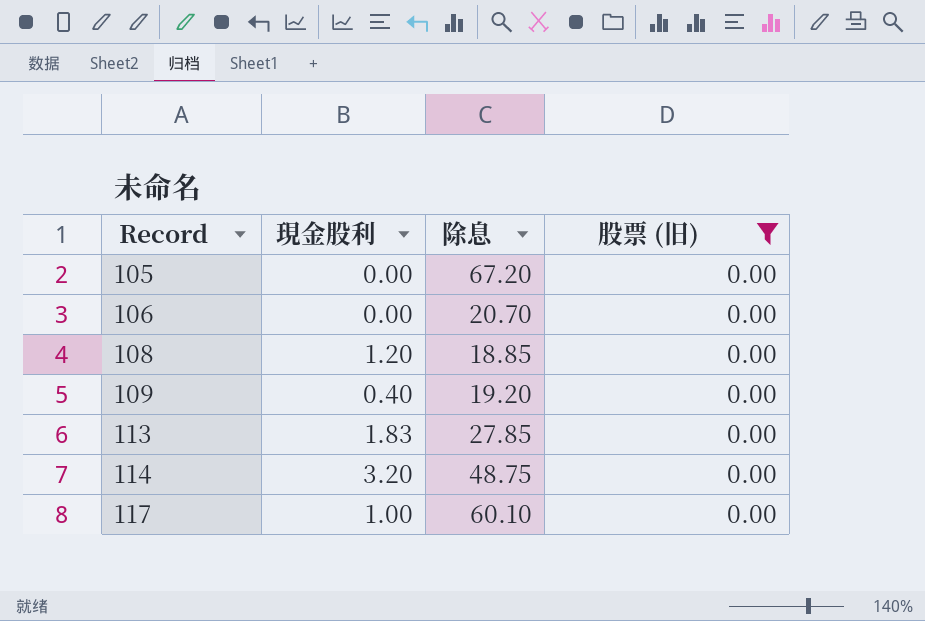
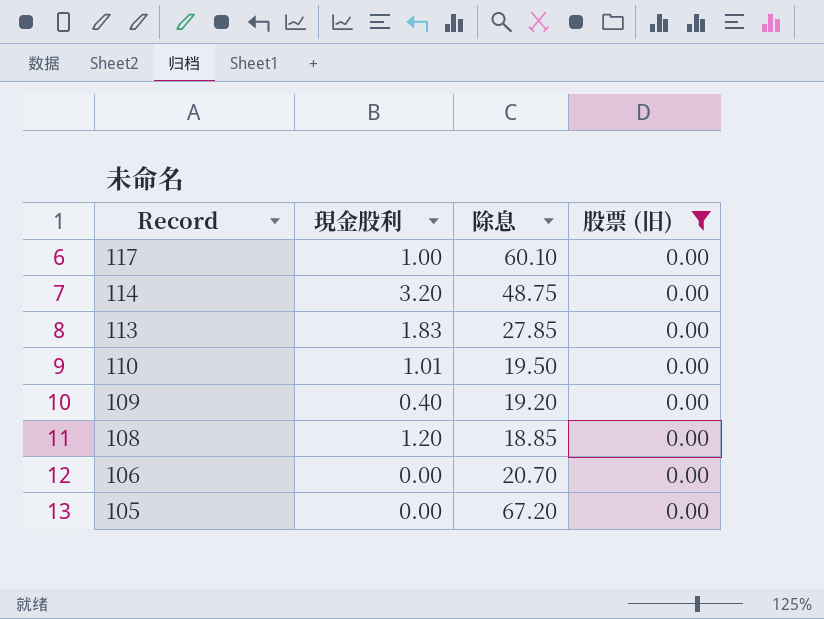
row order: Record ascending -> Record descending
row 110: none -> 1.01 | 19.50 | 0.00

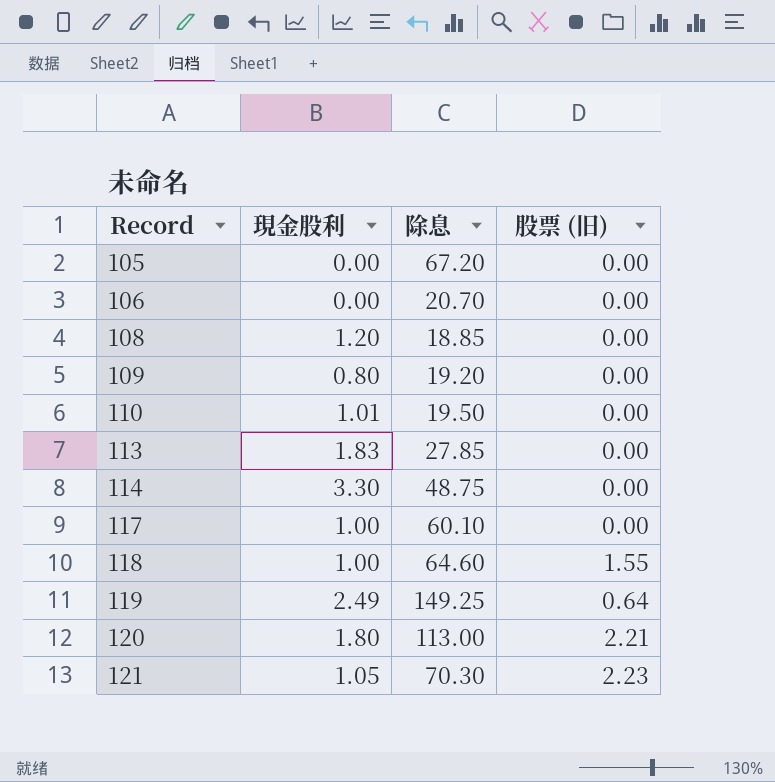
filter: 股票 (旧) = 0.00 -> none
row order: Record descending -> Record ascending
109 | 現金股利: 0.40 -> 0.80
114 | 現金股利: 3.20 -> 3.30

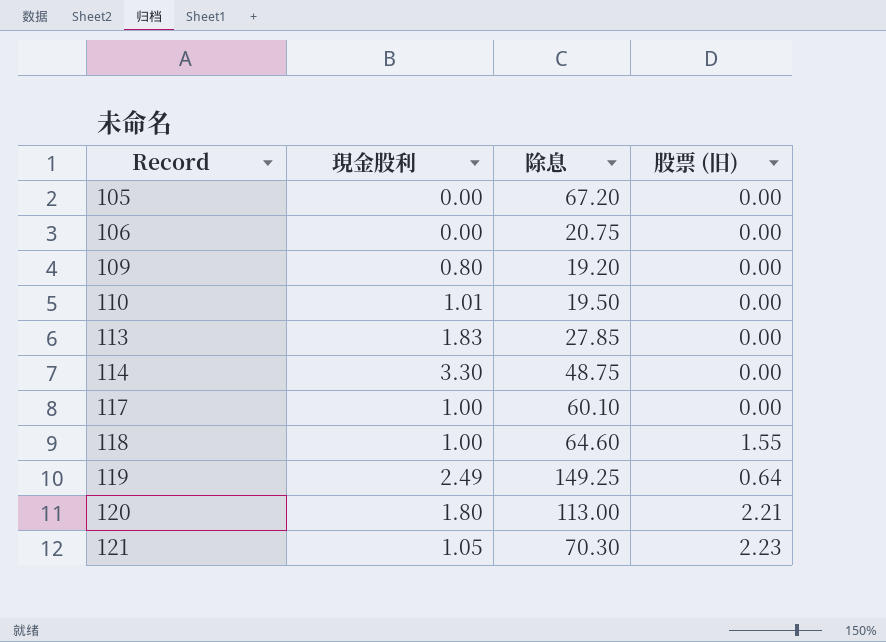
row 108: 1.20 | 18.85 | 0.00 -> none
106 | 除息: 20.70 -> 20.75

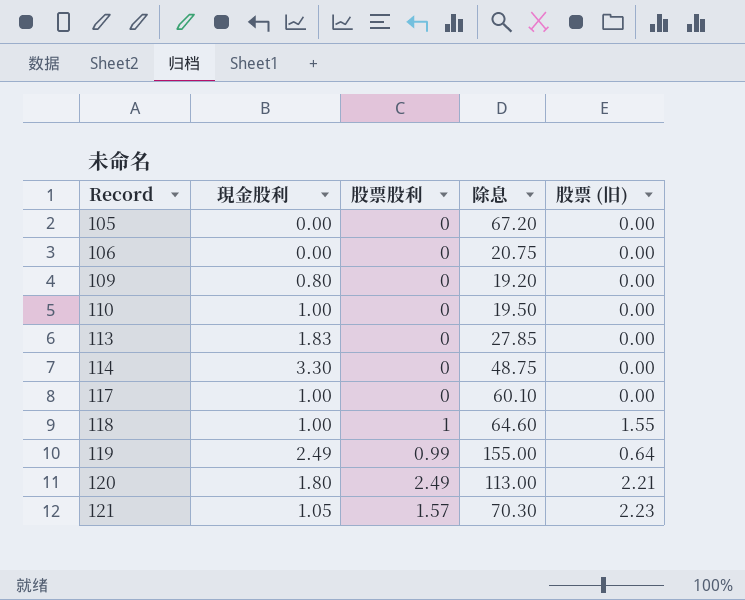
column 股票股利 | position: none -> 3
110 | 現金股利: 1.01 -> 1.00
119 | 除息: 149.25 -> 155.00

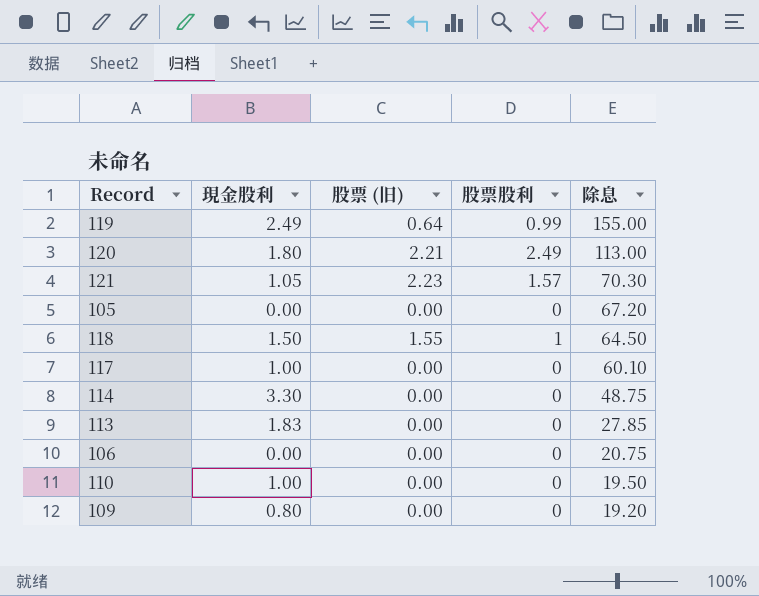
row order: Record ascending -> 除息 descending
column 股票 (旧) | position: 5 -> 3
118 | 現金股利: 1.00 -> 1.50
118 | 除息: 64.60 -> 64.50

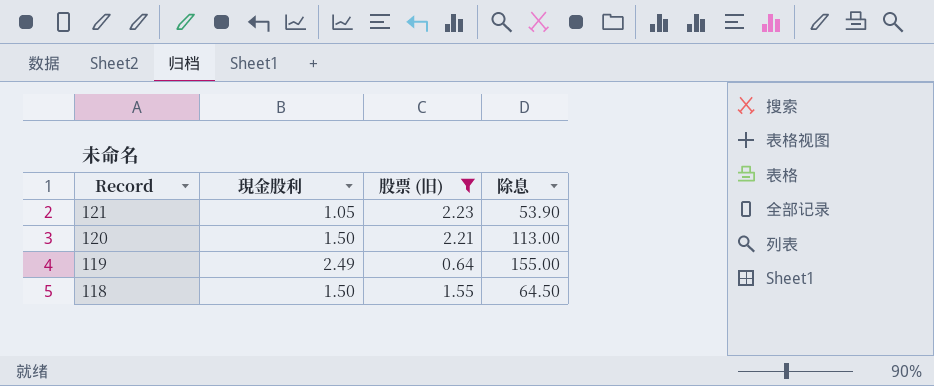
filter: none -> 股票 (旧) != 0.00
row order: 除息 descending -> Record descending
column 股票股利 | position: 4 -> none
121 | 除息: 70.30 -> 53.90
120 | 現金股利: 1.80 -> 1.50

